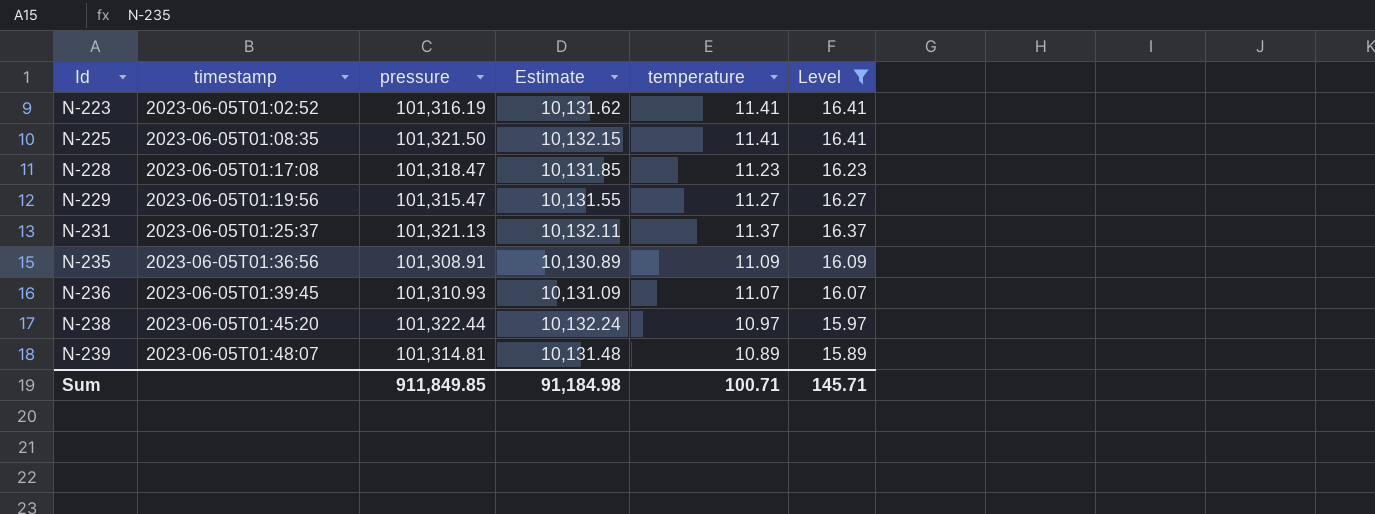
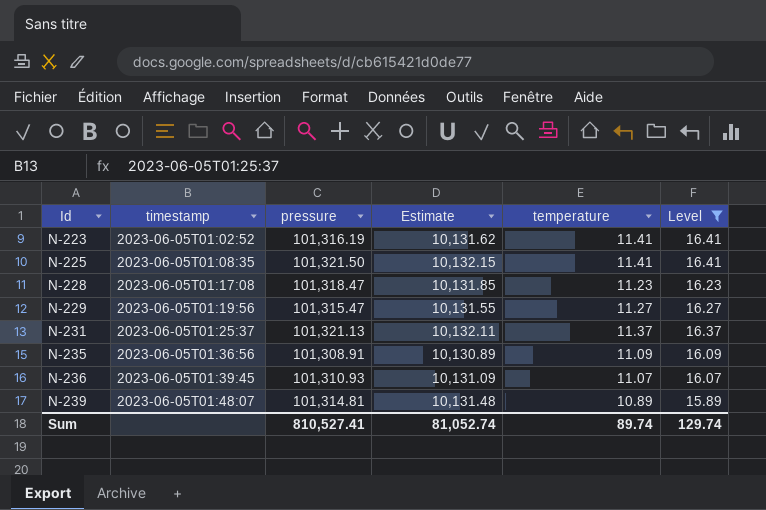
row N-238: 2023-06-05T01:45:20 | 101,322.44 | 10,132.24 | 10.97 | 15.97 -> none
Sum | pressure: 911,849.85 -> 810,527.41
Sum | Estimate: 91,184.98 -> 81,052.74
Sum | temperature: 100.71 -> 89.74
Sum | Level: 145.71 -> 129.74

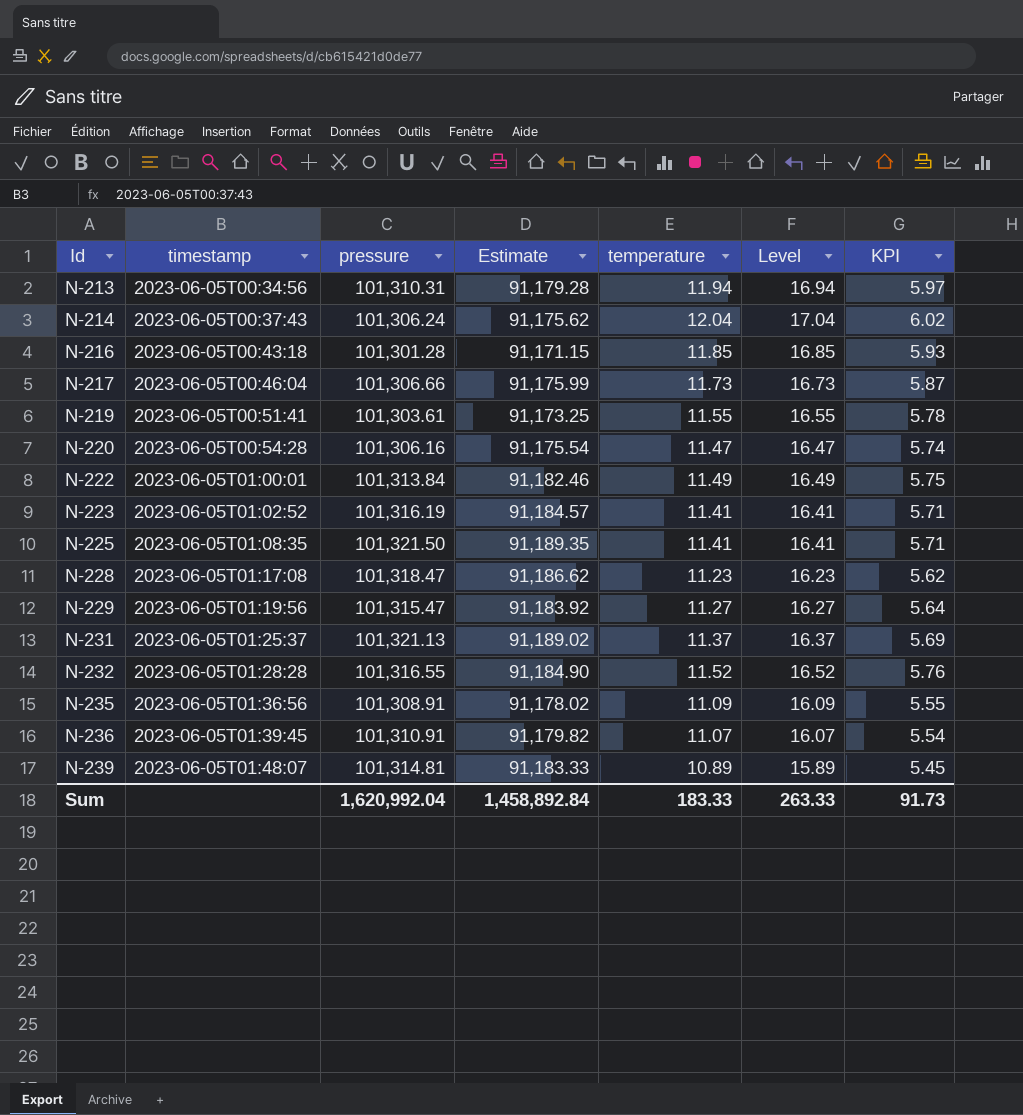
filter: Level <= 16.41 -> none
column Estimate | formula: [pressure] * 0.1 -> [pressure] * 0.9
column KPI | formula: none -> [temperature] * 0.5
N-236 | pressure: 101,310.93 -> 101,310.91
Sum | pressure: 810,527.41 -> 1,620,992.04
Sum | Estimate: 81,052.74 -> 1,458,892.84
Sum | temperature: 89.74 -> 183.33
Sum | Level: 129.74 -> 263.33

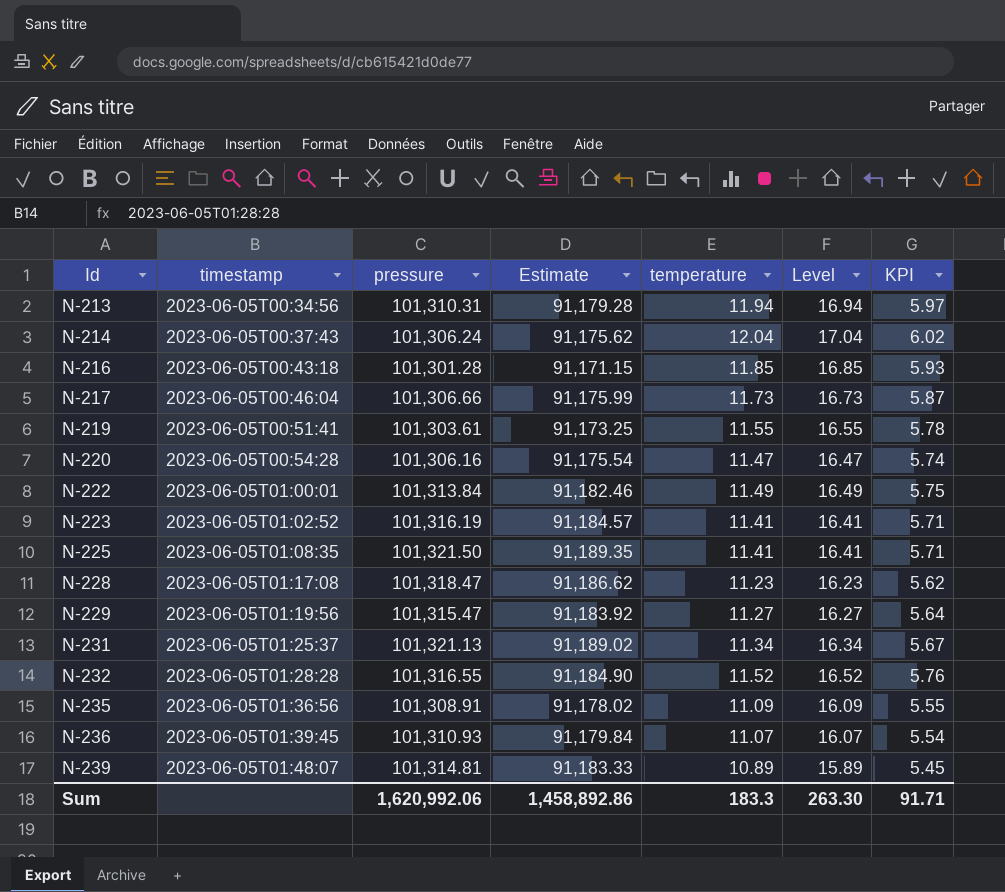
N-231 | temperature: 11.37 -> 11.34
N-231 | Level: 16.37 -> 16.34
N-231 | KPI: 5.69 -> 5.67
N-236 | pressure: 101,310.91 -> 101,310.93
N-236 | Estimate: 91,179.82 -> 91,179.84
Sum | pressure: 1,620,992.04 -> 1,620,992.06
Sum | Estimate: 1,458,892.84 -> 1,458,892.86
Sum | temperature: 183.33 -> 183.3
Sum | Level: 263.33 -> 263.30
Sum | KPI: 91.73 -> 91.71

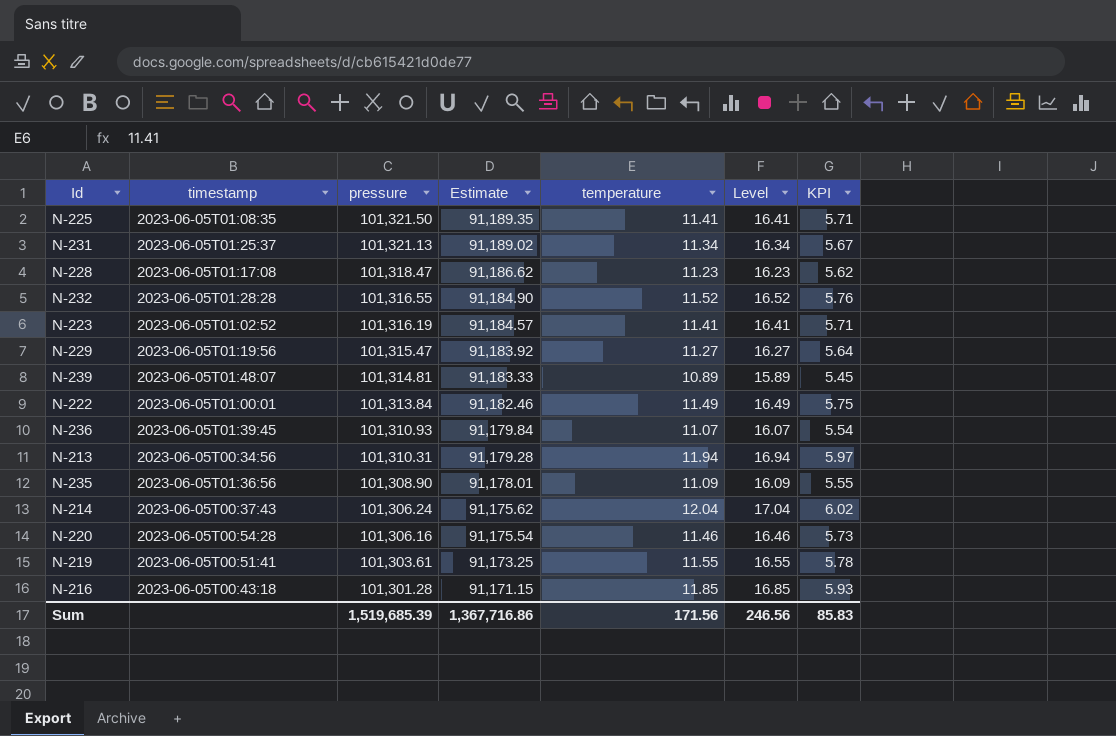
row order: Id ascending -> pressure descending
row N-217: 2023-06-05T00:46:04 | 101,306.66 | 91,175.99 | 11.73 | 16.73 | 5.87 -> none
N-235 | pressure: 101,308.91 -> 101,308.90
N-235 | Estimate: 91,178.02 -> 91,178.01
N-220 | temperature: 11.47 -> 11.46
N-220 | Level: 16.47 -> 16.46
N-220 | KPI: 5.74 -> 5.73
Sum | pressure: 1,620,992.06 -> 1,519,685.39
Sum | Estimate: 1,458,892.86 -> 1,367,716.86
Sum | temperature: 183.3 -> 171.56
Sum | Level: 263.30 -> 246.56
Sum | KPI: 91.71 -> 85.83

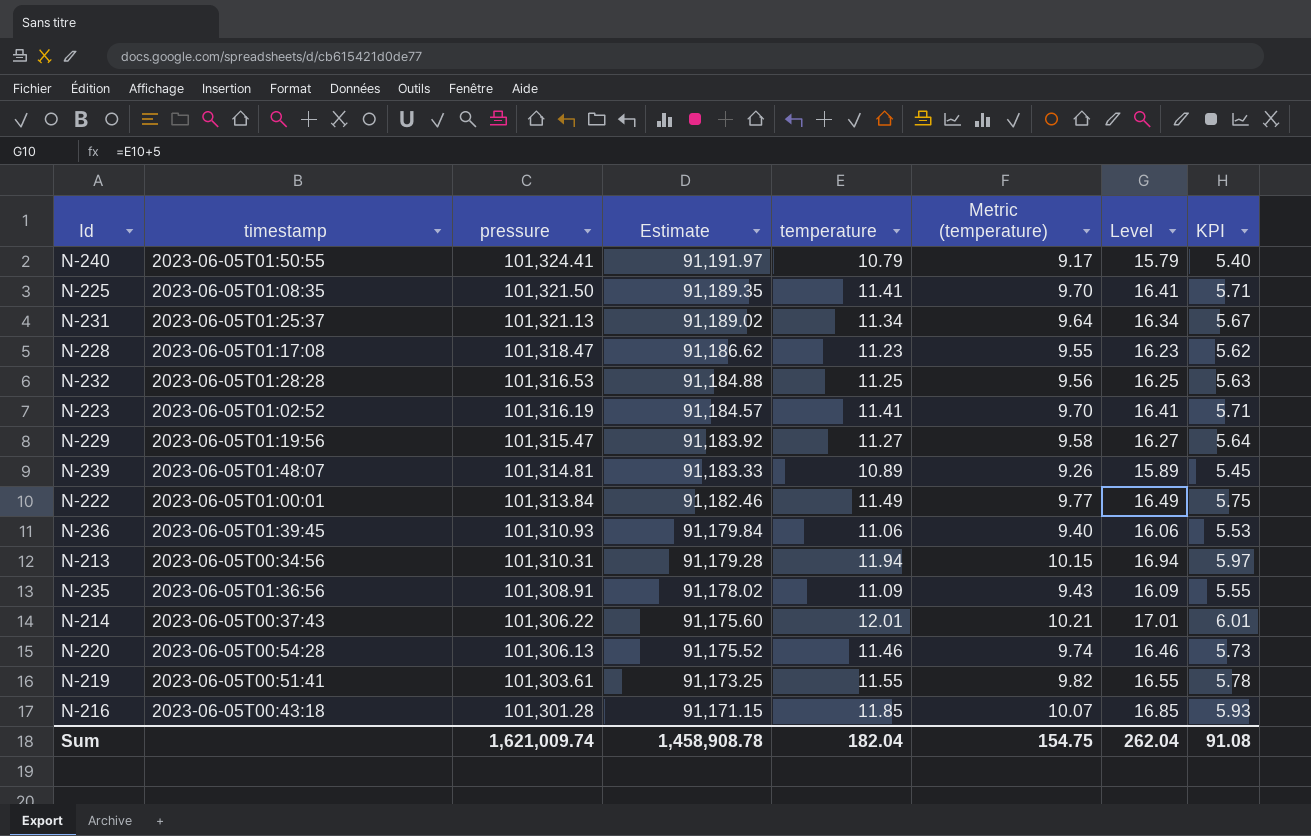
column Metric (temperature) | formula: none -> [temperature] * 0.85
row N-240: none -> 2023-06-05T01:50:55 | 101,324.41 | 91,191.97 | 10.79 | 9.17 | 15.79 | 5.40
N-232 | pressure: 101,316.55 -> 101,316.53
N-232 | Estimate: 91,184.90 -> 91,184.88
N-232 | temperature: 11.52 -> 11.25
N-232 | Level: 16.52 -> 16.25
N-232 | KPI: 5.76 -> 5.63
N-236 | temperature: 11.07 -> 11.06
N-236 | Level: 16.07 -> 16.06
N-236 | KPI: 5.54 -> 5.53
N-235 | pressure: 101,308.90 -> 101,308.91
N-235 | Estimate: 91,178.01 -> 91,178.02
N-214 | pressure: 101,306.24 -> 101,306.22
N-214 | Estimate: 91,175.62 -> 91,175.60
N-214 | temperature: 12.04 -> 12.01
N-214 | Level: 17.04 -> 17.01
N-214 | KPI: 6.02 -> 6.01
N-220 | pressure: 101,306.16 -> 101,306.13
N-220 | Estimate: 91,175.54 -> 91,175.52
Sum | pressure: 1,519,685.39 -> 1,621,009.74
Sum | Estimate: 1,367,716.86 -> 1,458,908.78
Sum | temperature: 171.56 -> 182.04
Sum | Level: 246.56 -> 262.04
Sum | KPI: 85.83 -> 91.08

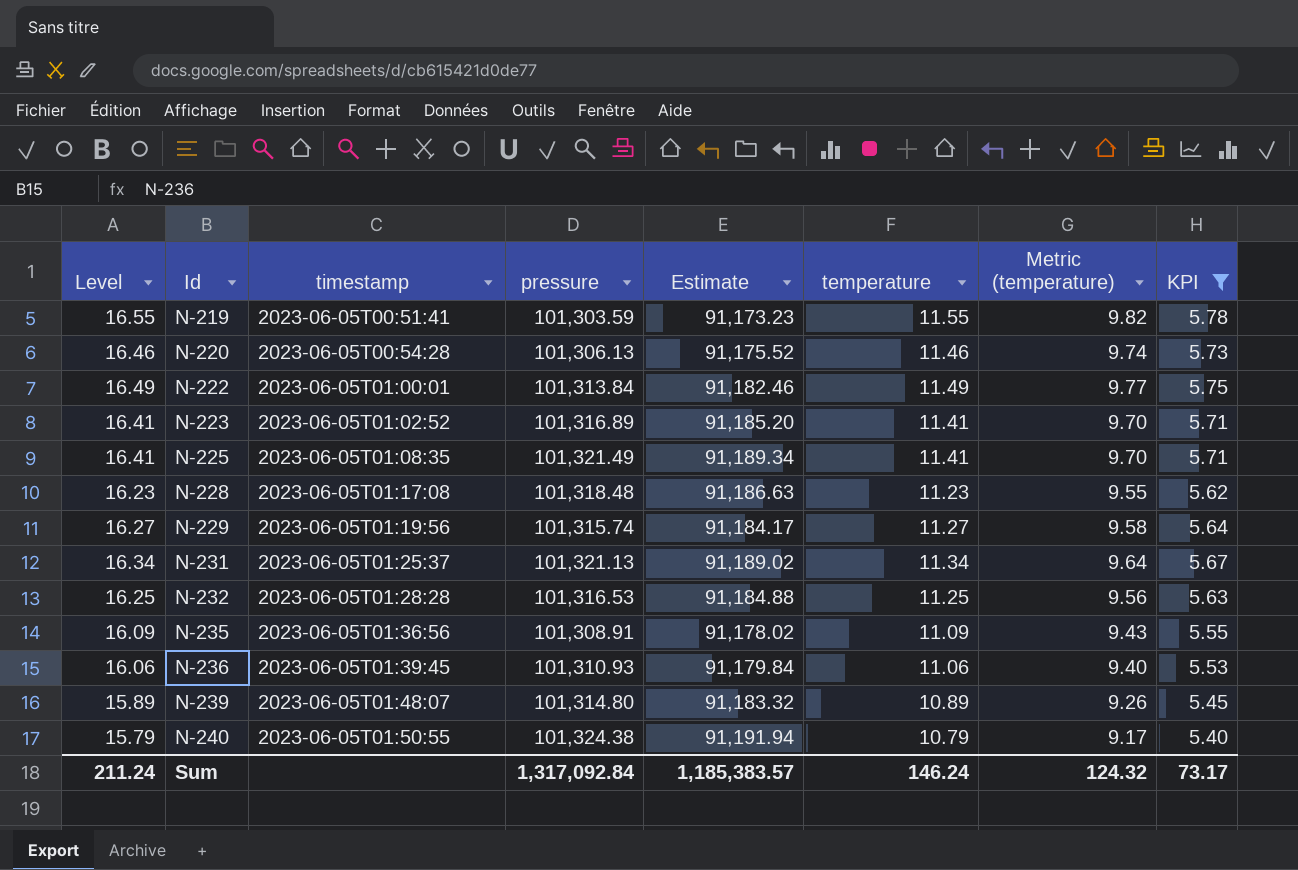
filter: none -> KPI <= 5.78
row order: pressure descending -> Id ascending
column Level | position: 7 -> 1
N-219 | pressure: 101,303.61 -> 101,303.59
N-219 | Estimate: 91,173.25 -> 91,173.23
N-223 | pressure: 101,316.19 -> 101,316.89
N-223 | Estimate: 91,184.57 -> 91,185.20
N-225 | pressure: 101,321.50 -> 101,321.49
N-225 | Estimate: 91,189.35 -> 91,189.34
N-228 | pressure: 101,318.47 -> 101,318.48
N-228 | Estimate: 91,186.62 -> 91,186.63
N-229 | pressure: 101,315.47 -> 101,315.74
N-229 | Estimate: 91,183.92 -> 91,184.17
N-239 | pressure: 101,314.81 -> 101,314.80
N-239 | Estimate: 91,183.33 -> 91,183.32
N-240 | pressure: 101,324.41 -> 101,324.38
N-240 | Estimate: 91,191.97 -> 91,191.94
Sum | Level: 262.04 -> 211.24
Sum | pressure: 1,621,009.74 -> 1,317,092.84
Sum | Estimate: 1,458,908.78 -> 1,185,383.57
Sum | temperature: 182.04 -> 146.24
Sum | Metric (temperature): 154.75 -> 124.32
Sum | KPI: 91.08 -> 73.17

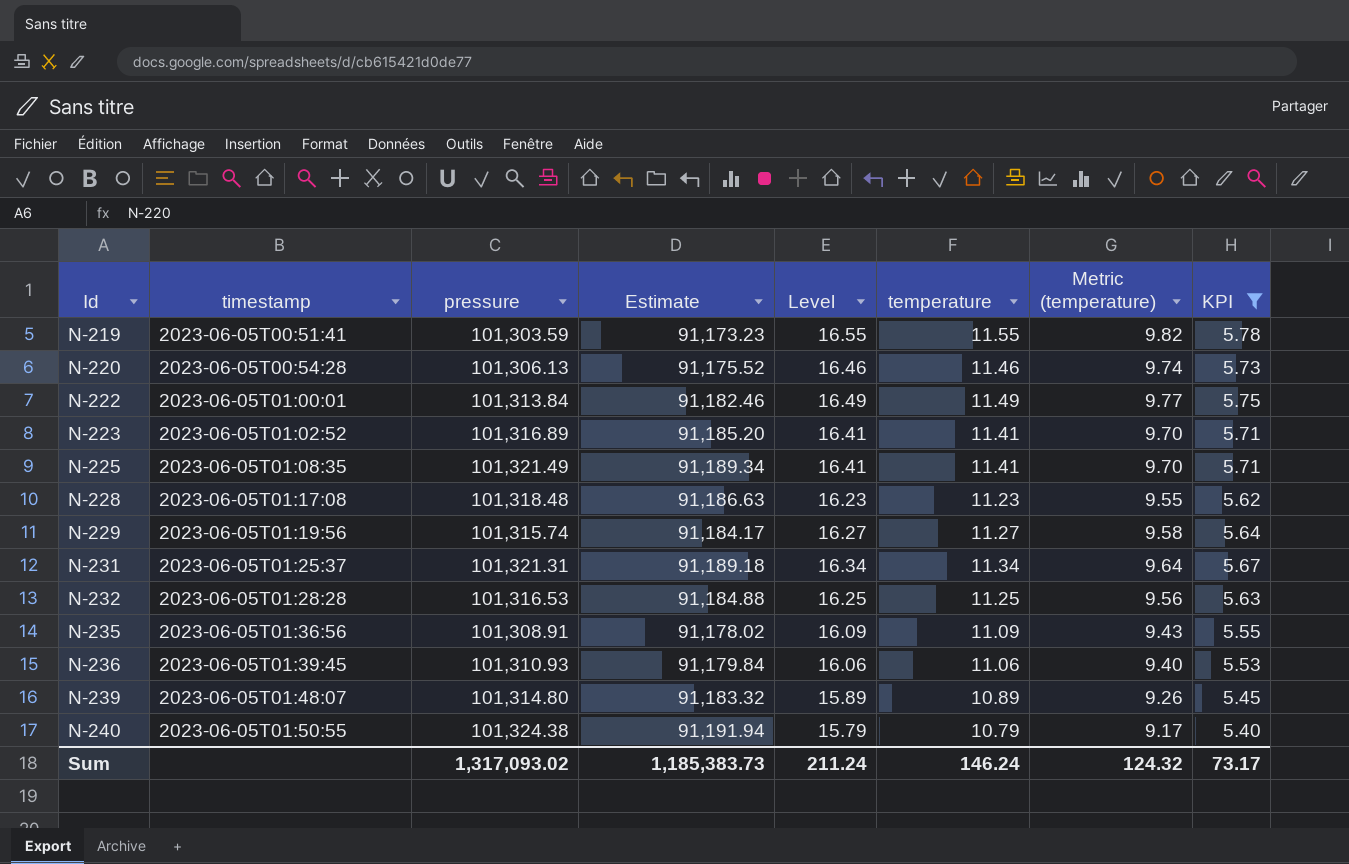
column Level | position: 1 -> 5
N-231 | pressure: 101,321.13 -> 101,321.31
N-231 | Estimate: 91,189.02 -> 91,189.18
Sum | pressure: 1,317,092.84 -> 1,317,093.02
Sum | Estimate: 1,185,383.57 -> 1,185,383.73

